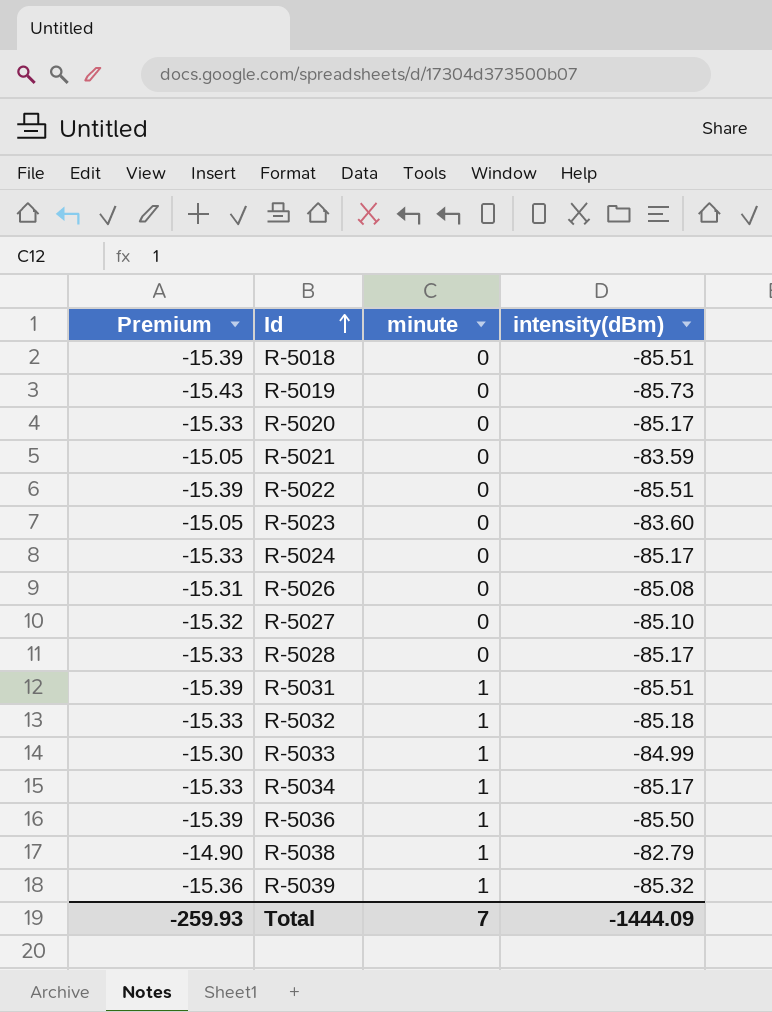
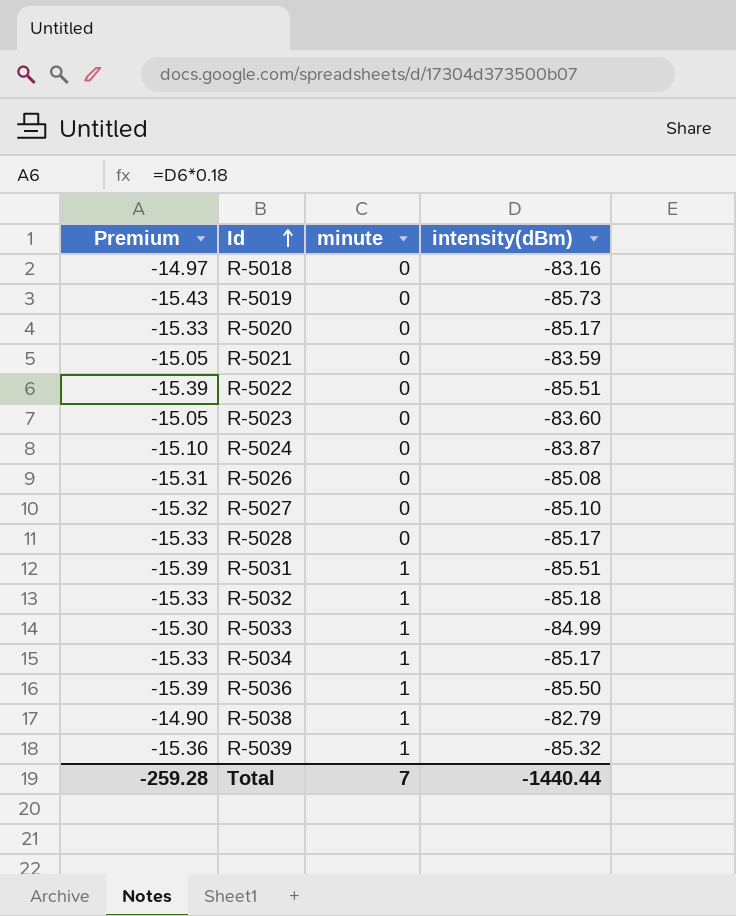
R-5018 | Premium: -15.39 -> -14.97
R-5018 | intensity(dBm): -85.51 -> -83.16
R-5024 | Premium: -15.33 -> -15.10
R-5024 | intensity(dBm): -85.17 -> -83.87
Total | Premium: -259.93 -> -259.28
Total | intensity(dBm): -1444.09 -> -1440.44

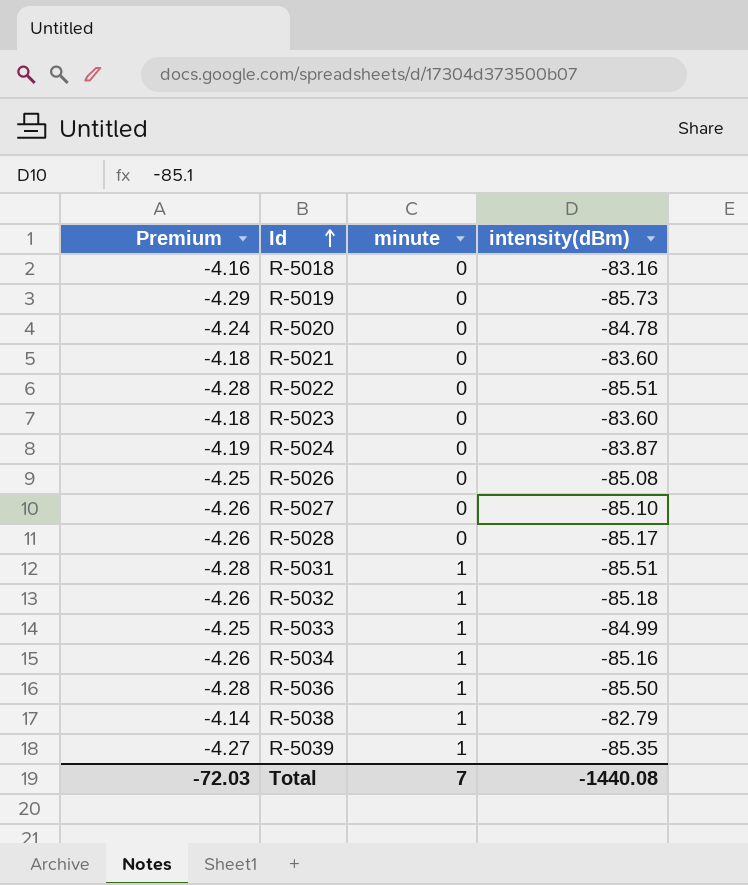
column Premium | formula: [intensity(dBm)] * 0.18 -> [intensity(dBm)] * 0.05
R-5020 | intensity(dBm): -85.17 -> -84.78
R-5021 | intensity(dBm): -83.59 -> -83.60
R-5034 | intensity(dBm): -85.17 -> -85.16
R-5039 | intensity(dBm): -85.32 -> -85.35
Total | Premium: -259.28 -> -72.03
Total | intensity(dBm): -1440.44 -> -1440.08

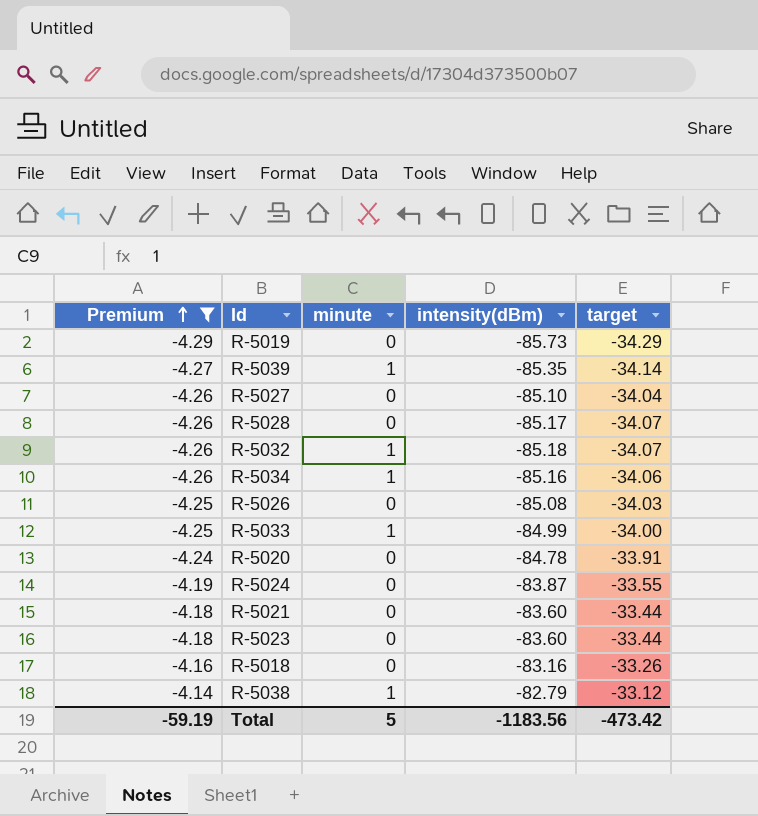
filter: none -> Premium != -4.28
row order: Id ascending -> Premium ascending
column target | formula: none -> [intensity(dBm)] * 0.4
Total | Premium: -72.03 -> -59.19
Total | minute: 7 -> 5
Total | intensity(dBm): -1440.08 -> -1183.56

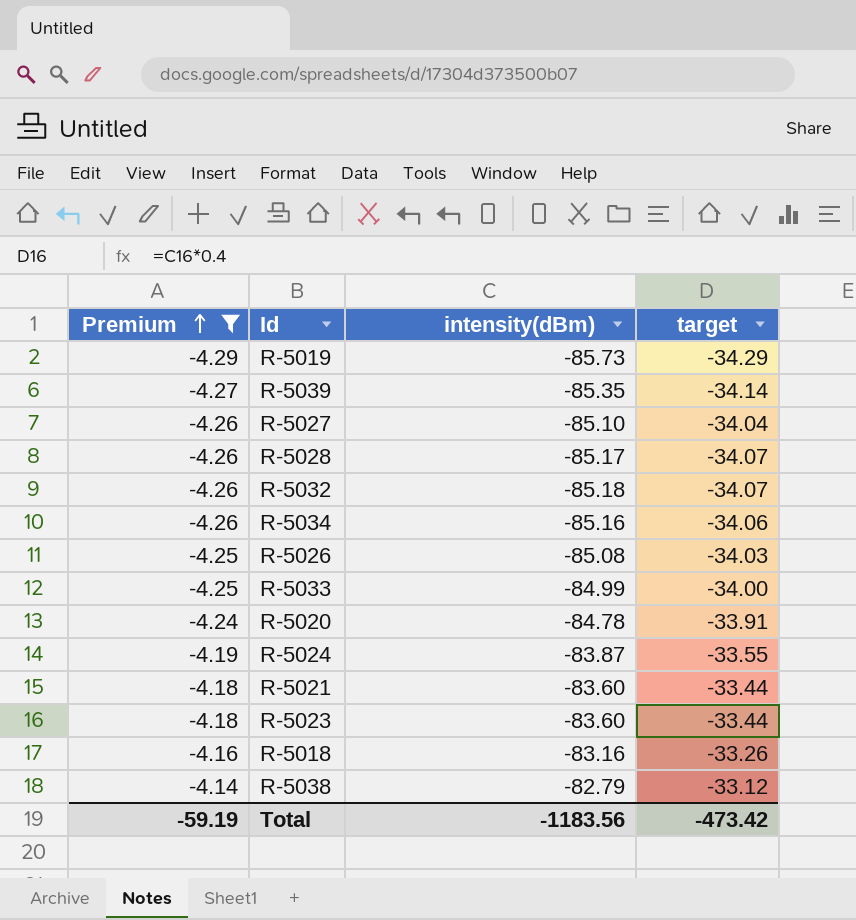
column minute | position: 3 -> none

